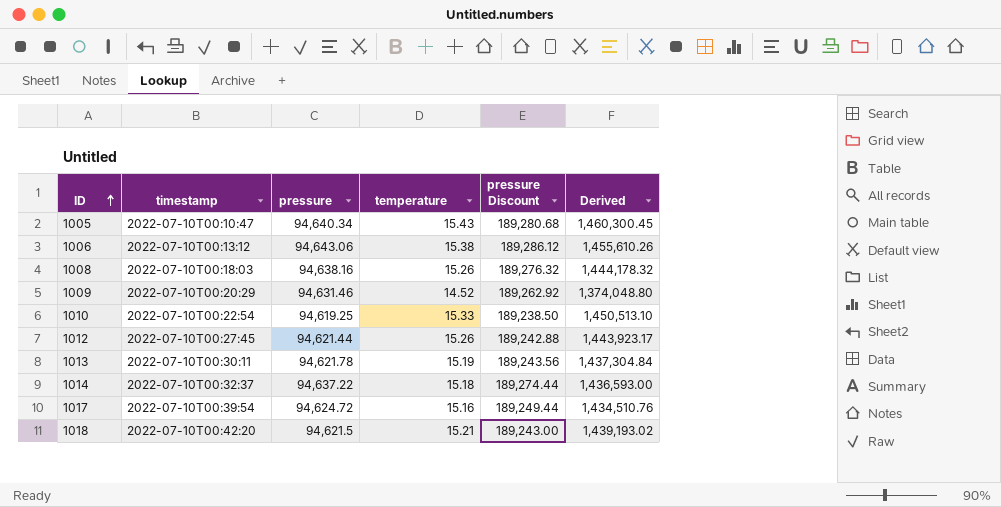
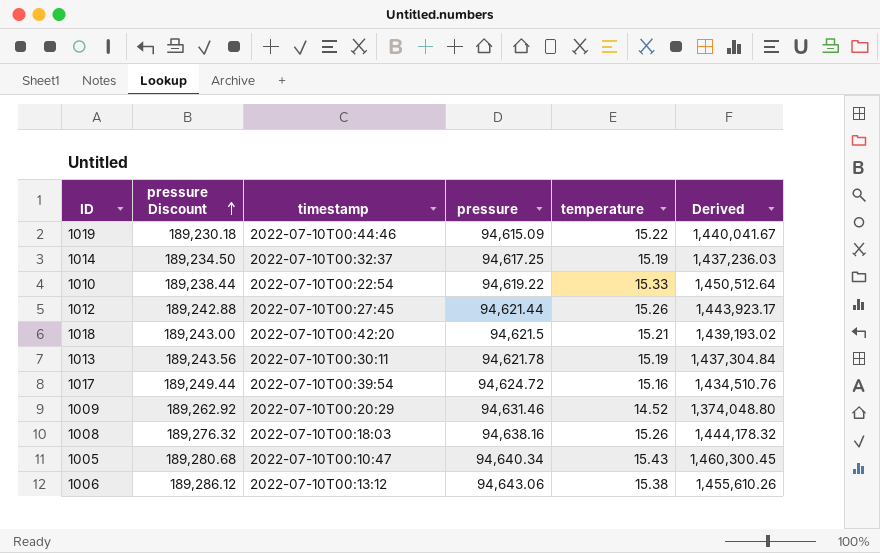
row order: ID ascending -> pressure Discount ascending
column pressure Discount | position: 5 -> 2
row 1019: none -> 189,230.18 | 2022-07-10T00:44:46 | 94,615.09 | 15.22 | 1,440,041.67
1014 | pressure Discount: 189,274.44 -> 189,234.50
1014 | pressure: 94,637.22 -> 94,617.25
1014 | temperature: 15.18 -> 15.19
1014 | Derived: 1,436,593.00 -> 1,437,236.03
1010 | pressure Discount: 189,238.50 -> 189,238.44
1010 | pressure: 94,619.25 -> 94,619.22
1010 | Derived: 1,450,513.10 -> 1,450,512.64

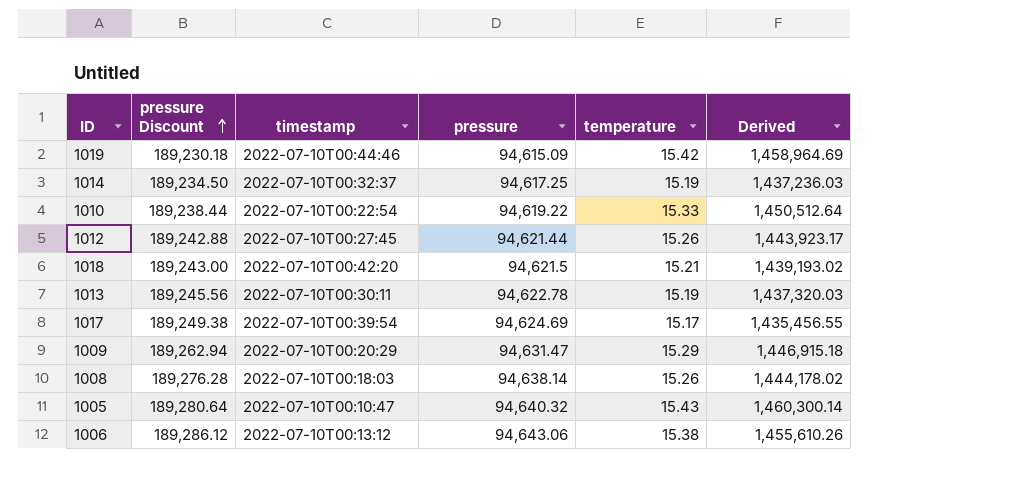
1019 | temperature: 15.22 -> 15.42
1019 | Derived: 1,440,041.67 -> 1,458,964.69
1013 | pressure Discount: 189,243.56 -> 189,245.56
1013 | pressure: 94,621.78 -> 94,622.78
1013 | Derived: 1,437,304.84 -> 1,437,320.03
1017 | pressure Discount: 189,249.44 -> 189,249.38
1017 | pressure: 94,624.72 -> 94,624.69
1017 | temperature: 15.16 -> 15.17
1017 | Derived: 1,434,510.76 -> 1,435,456.55
1009 | pressure Discount: 189,262.92 -> 189,262.94
1009 | pressure: 94,631.46 -> 94,631.47
1009 | temperature: 14.52 -> 15.29
1009 | Derived: 1,374,048.80 -> 1,446,915.18
1008 | pressure Discount: 189,276.32 -> 189,276.28
1008 | pressure: 94,638.16 -> 94,638.14
1008 | Derived: 1,444,178.32 -> 1,444,178.02
1005 | pressure Discount: 189,280.68 -> 189,280.64
1005 | pressure: 94,640.34 -> 94,640.32
1005 | Derived: 1,460,300.45 -> 1,460,300.14

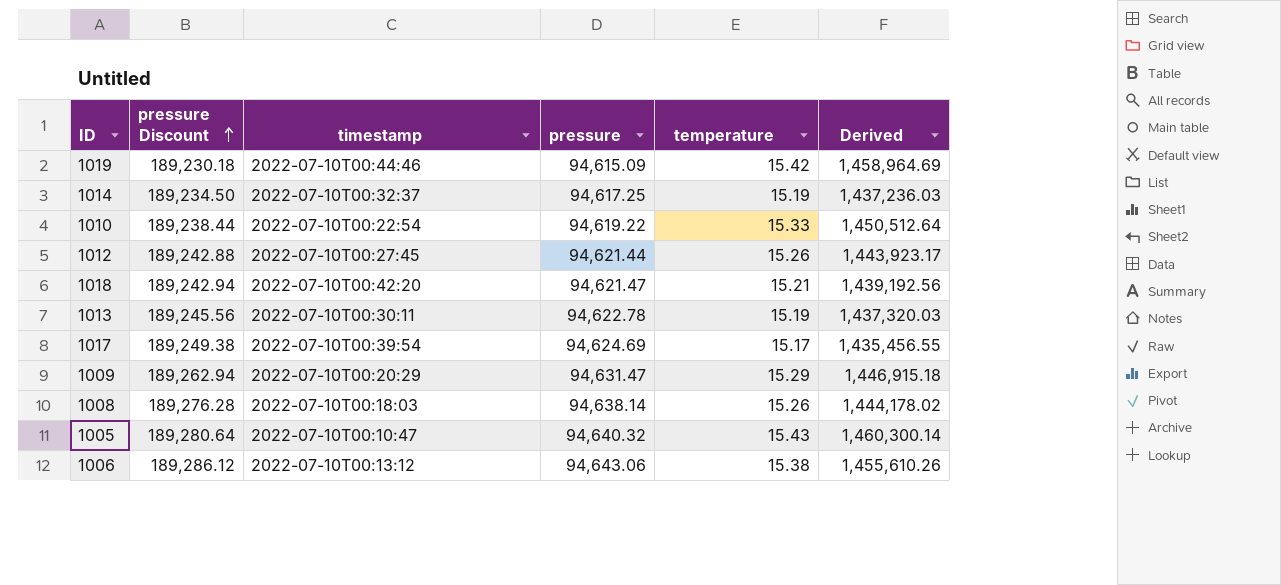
1018 | pressure Discount: 189,243.00 -> 189,242.94
1018 | pressure: 94,621.5 -> 94,621.47
1018 | Derived: 1,439,193.02 -> 1,439,192.56

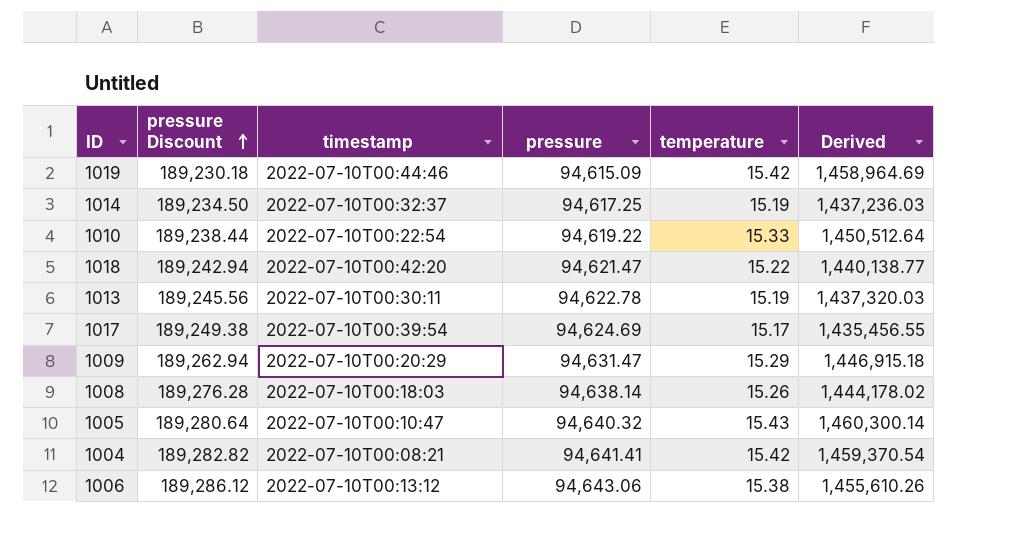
row 1012: 189,242.88 | 2022-07-10T00:27:45 | 94,621.44 | 15.26 | 1,443,923.17 -> none
1018 | temperature: 15.21 -> 15.22
1018 | Derived: 1,439,192.56 -> 1,440,138.77
row 1004: none -> 189,282.82 | 2022-07-10T00:08:21 | 94,641.41 | 15.42 | 1,459,370.54

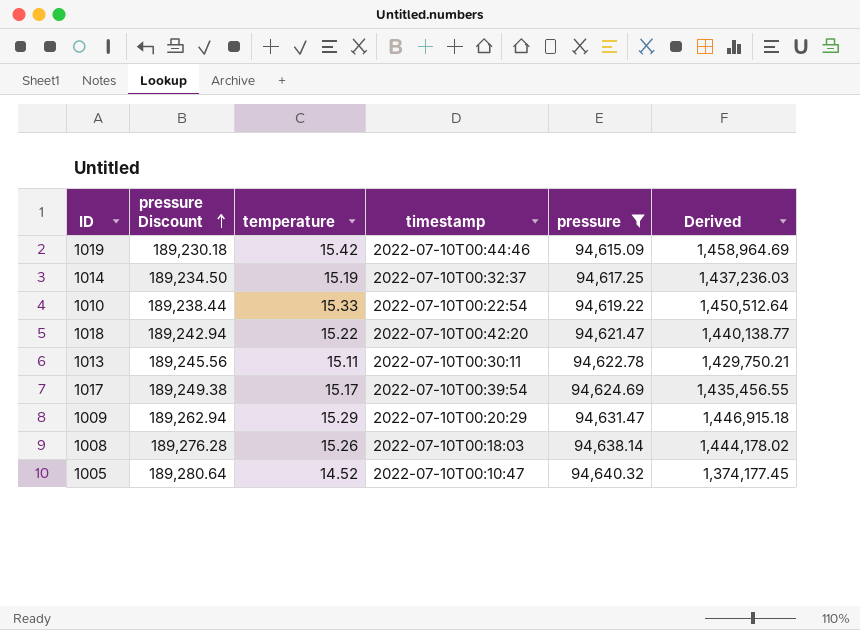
filter: none -> pressure <= 94,640.32
column temperature | position: 5 -> 3
1013 | temperature: 15.19 -> 15.11
1013 | Derived: 1,437,320.03 -> 1,429,750.21
1005 | temperature: 15.43 -> 14.52
1005 | Derived: 1,460,300.14 -> 1,374,177.45

